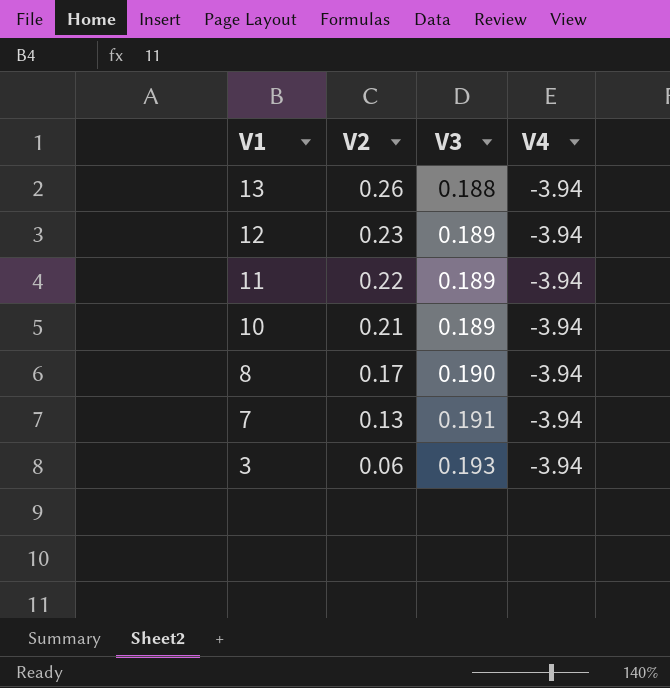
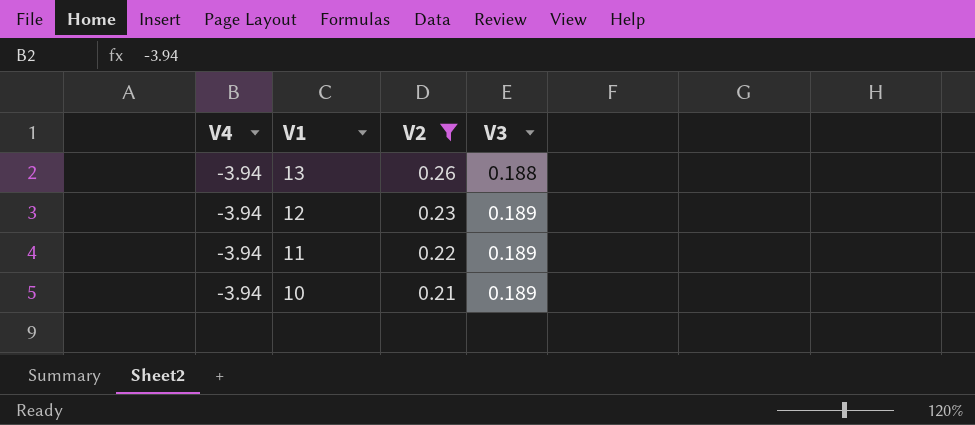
filter: none -> V2 >= 0.21
column V4 | position: 4 -> 1

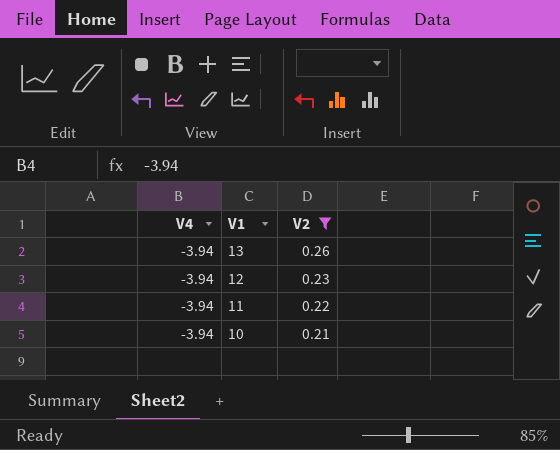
column V3 | position: 4 -> none

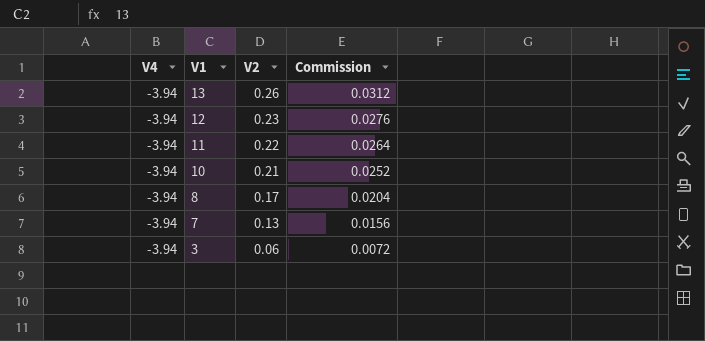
filter: V2 >= 0.21 -> none
column Commission | formula: none -> [V2] * 0.12

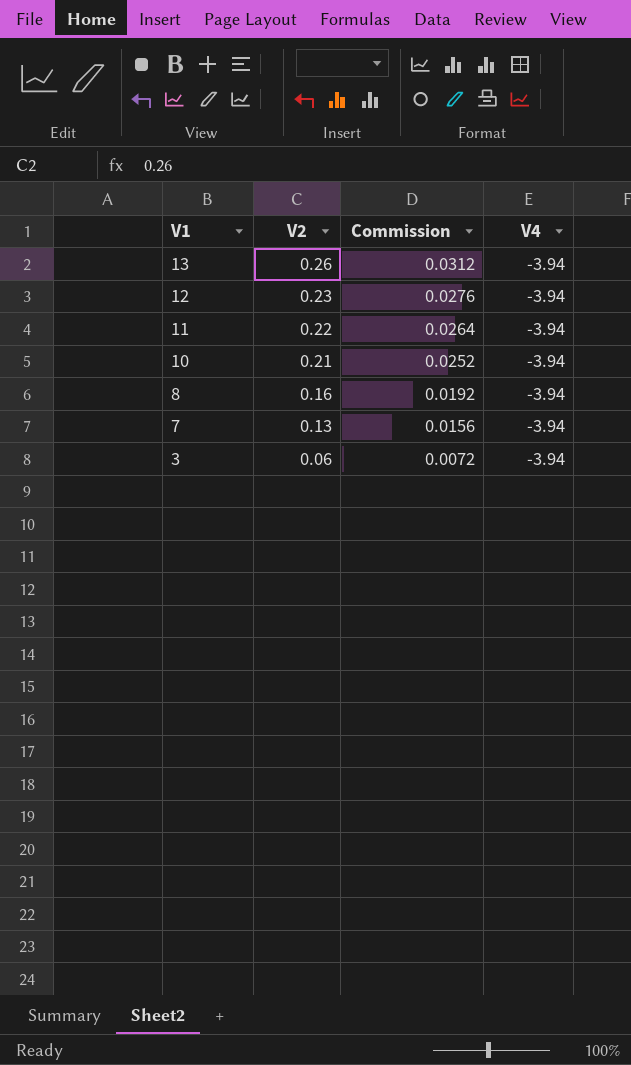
column V4 | position: 1 -> 4
8 | V2: 0.17 -> 0.16
8 | Commission: 0.0204 -> 0.0192

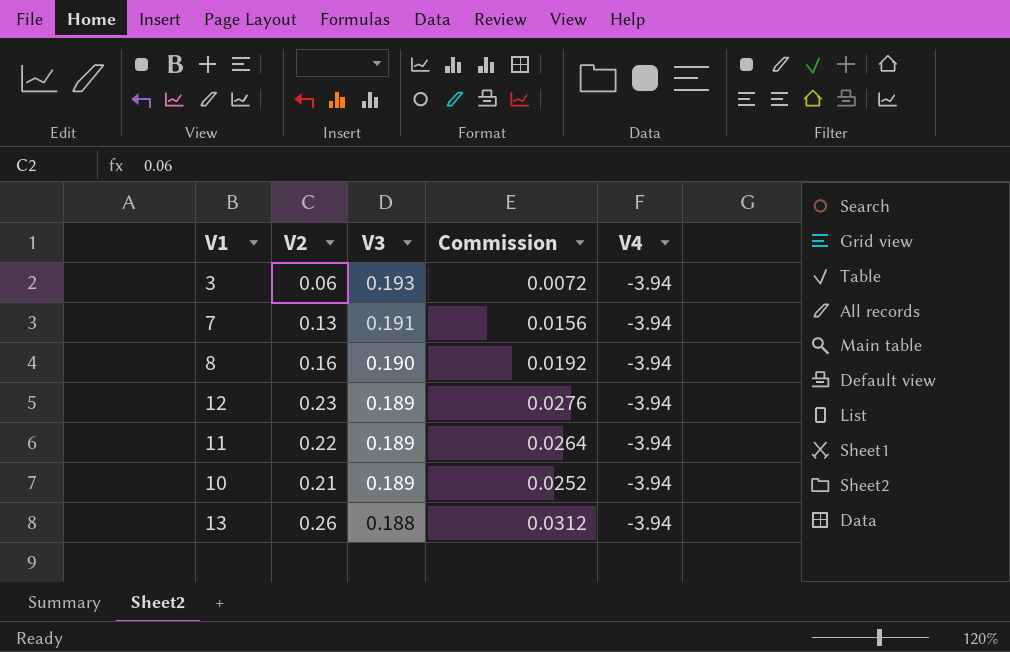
row order: V1 descending -> V3 descending
column V3 | position: none -> 3

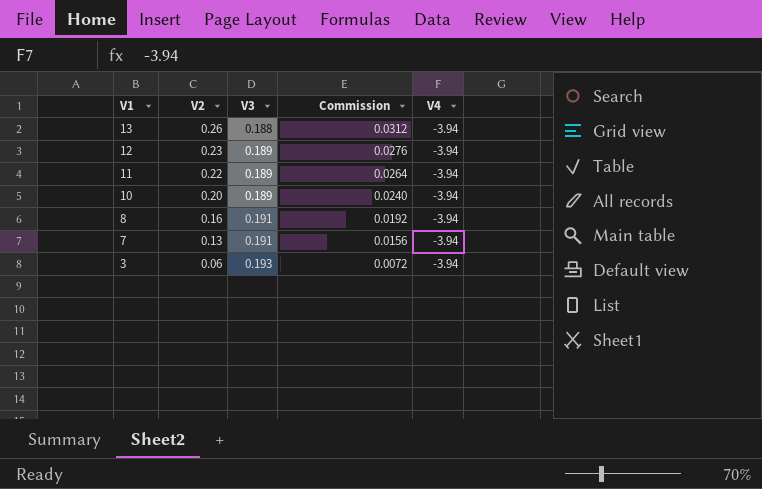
row order: V3 descending -> V1 descending
10 | V2: 0.21 -> 0.20
10 | Commission: 0.0252 -> 0.0240
8 | V3: 0.190 -> 0.191

